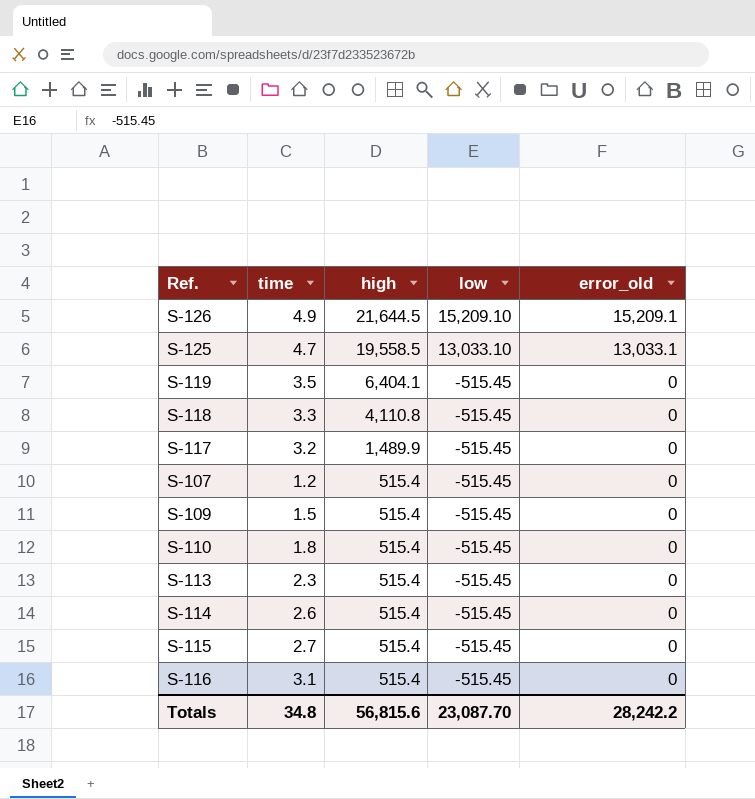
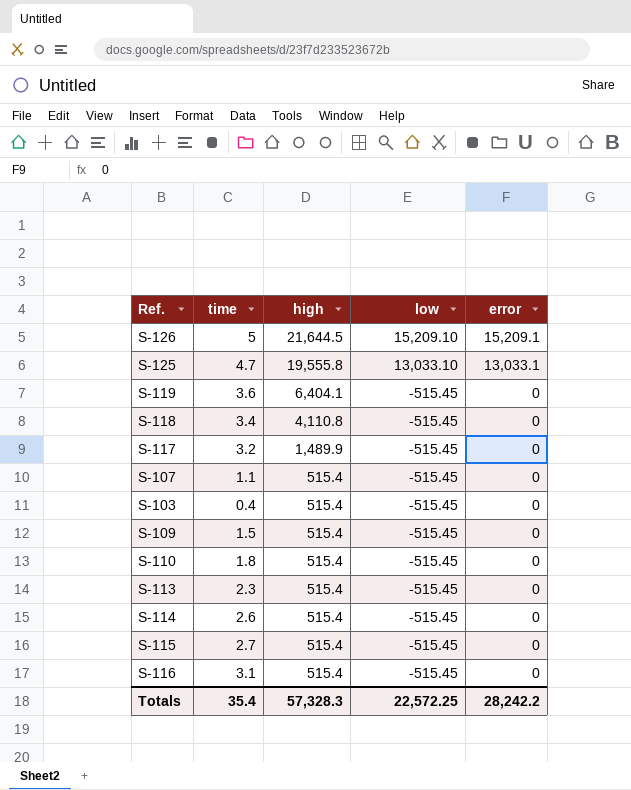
column name: error_old -> error
S-126 | time: 4.9 -> 5
S-125 | high: 19,558.5 -> 19,555.8
S-119 | time: 3.5 -> 3.6
S-118 | time: 3.3 -> 3.4
S-107 | time: 1.2 -> 1.1
row S-103: none -> 0.4 | 515.4 | -515.45 | 0
Totals | time: 34.8 -> 35.4
Totals | high: 56,815.6 -> 57,328.3
Totals | low: 23,087.70 -> 22,572.25

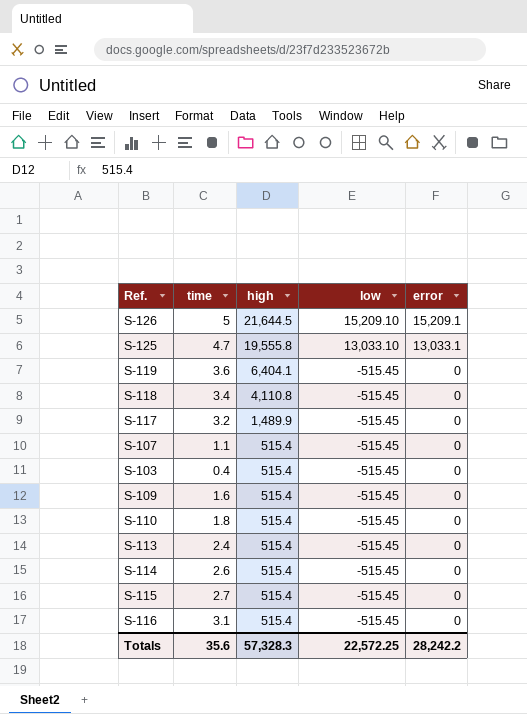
S-109 | time: 1.5 -> 1.6
S-113 | time: 2.3 -> 2.4
Totals | time: 35.4 -> 35.6

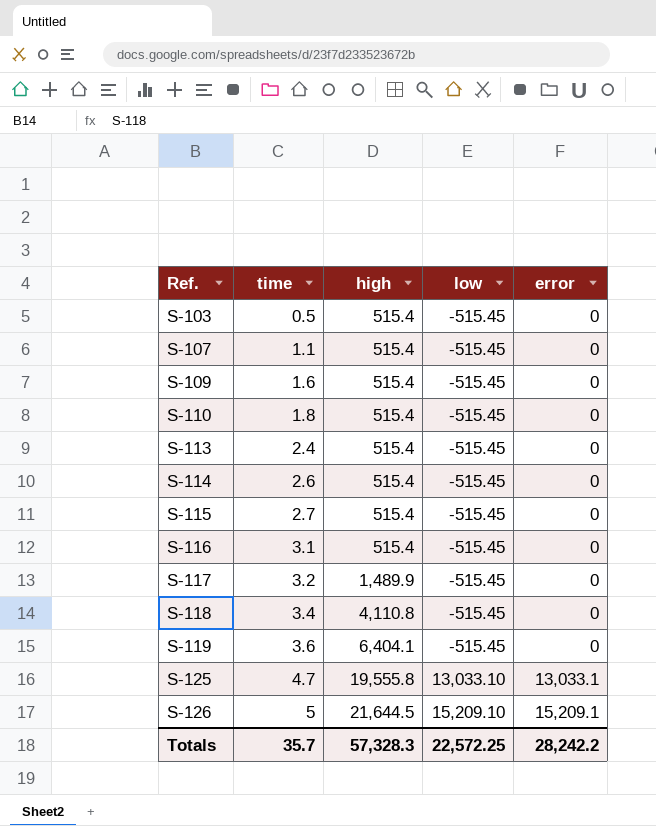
row order: high descending -> Ref. ascending
S-103 | time: 0.4 -> 0.5
Totals | time: 35.6 -> 35.7

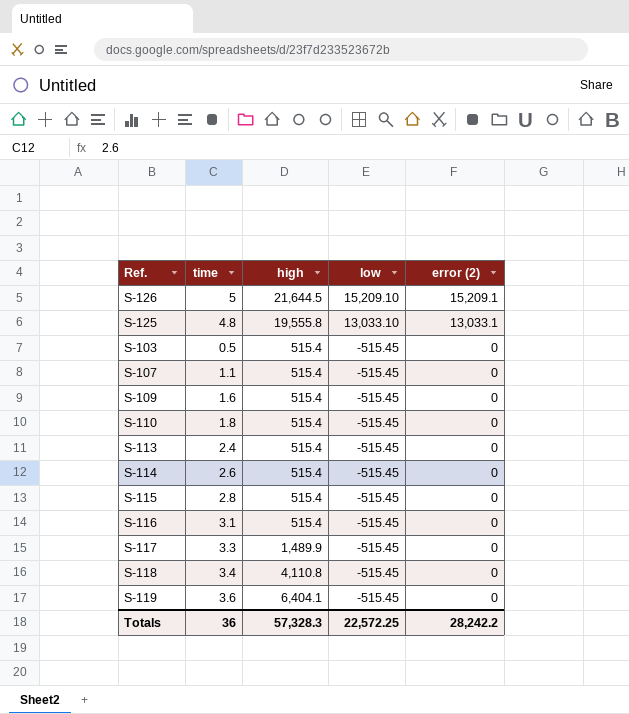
row order: Ref. ascending -> low descending
column name: error -> error (2)
S-125 | time: 4.7 -> 4.8
S-115 | time: 2.7 -> 2.8
S-117 | time: 3.2 -> 3.3
Totals | time: 35.7 -> 36

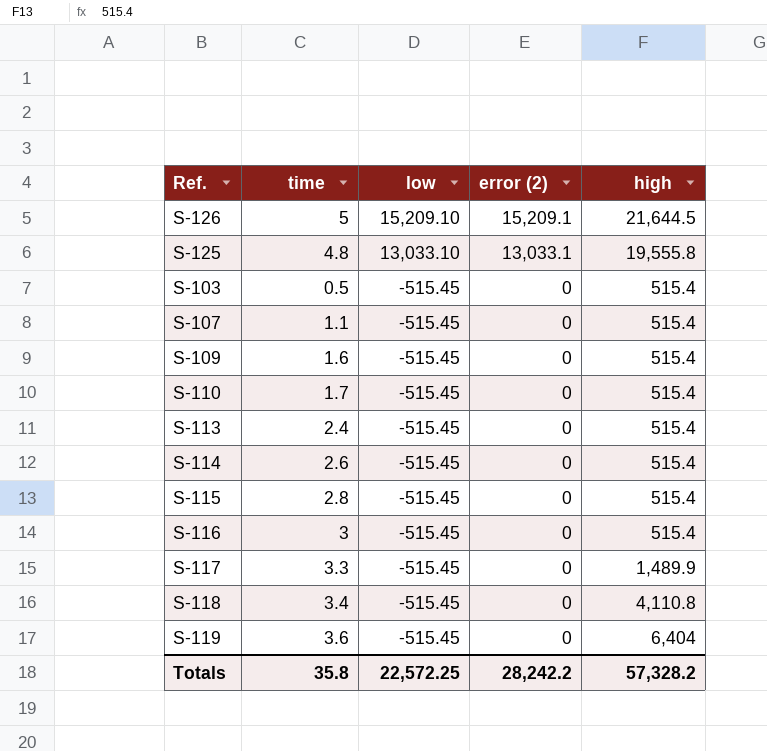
column high | position: 3 -> 5
S-110 | time: 1.8 -> 1.7
S-116 | time: 3.1 -> 3
S-119 | high: 6,404.1 -> 6,404
Totals | time: 36 -> 35.8
Totals | high: 57,328.3 -> 57,328.2

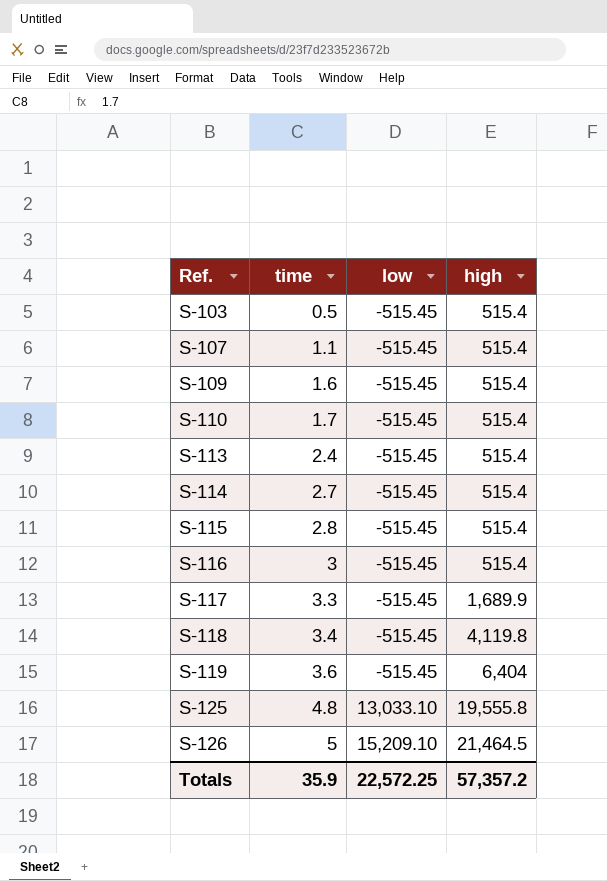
row order: low descending -> Ref. ascending
column error (2) | position: 4 -> none
S-114 | time: 2.6 -> 2.7
S-117 | high: 1,489.9 -> 1,689.9
S-118 | high: 4,110.8 -> 4,119.8
S-126 | high: 21,644.5 -> 21,464.5
Totals | time: 35.8 -> 35.9
Totals | high: 57,328.2 -> 57,357.2

